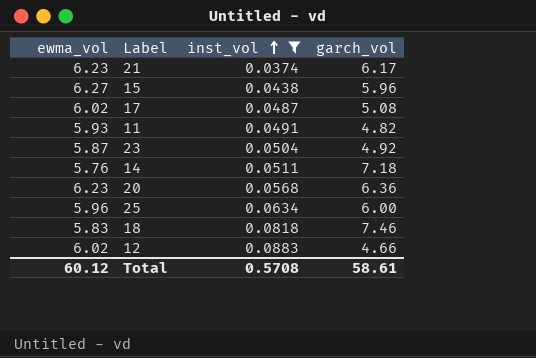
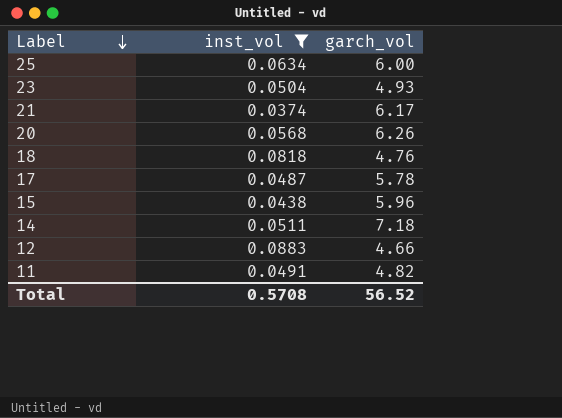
row order: inst_vol ascending -> Label descending
column ewma_vol | position: 1 -> none
23 | garch_vol: 4.92 -> 4.93
20 | garch_vol: 6.36 -> 6.26
18 | garch_vol: 7.46 -> 4.76
17 | garch_vol: 5.08 -> 5.78
Total | garch_vol: 58.61 -> 56.52

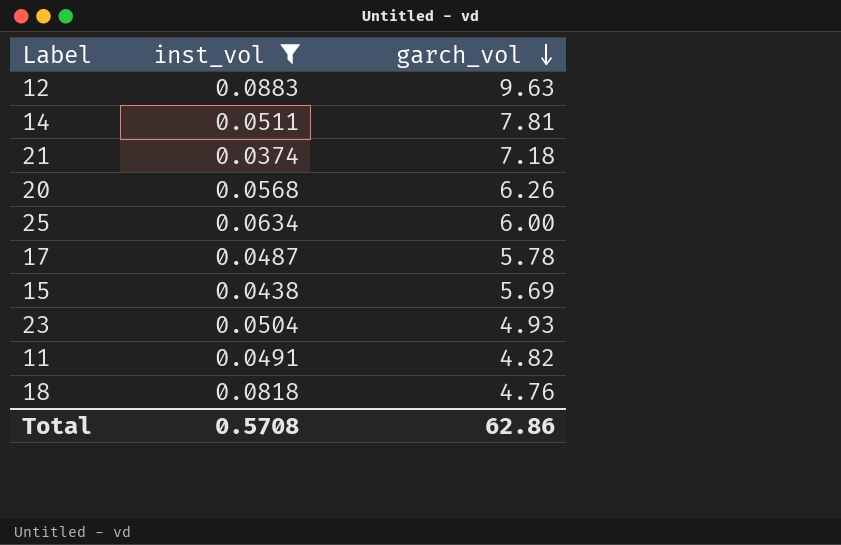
row order: Label descending -> garch_vol descending
12 | garch_vol: 4.66 -> 9.63
14 | garch_vol: 7.18 -> 7.81
21 | garch_vol: 6.17 -> 7.18
15 | garch_vol: 5.96 -> 5.69
Total | garch_vol: 56.52 -> 62.86

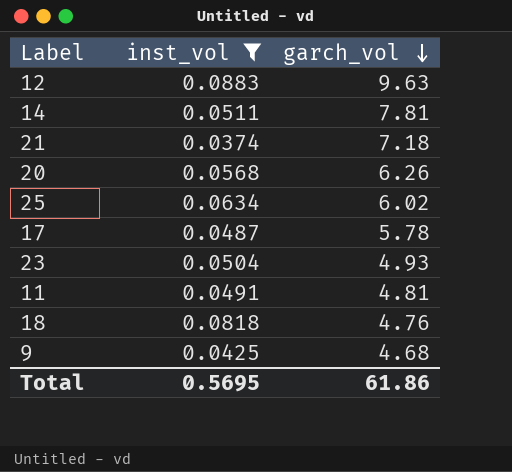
row 15: 0.0438 | 5.69 -> none
25 | garch_vol: 6.00 -> 6.02
11 | garch_vol: 4.82 -> 4.81
row 9: none -> 0.0425 | 4.68
Total | inst_vol: 0.5708 -> 0.5695
Total | garch_vol: 62.86 -> 61.86

